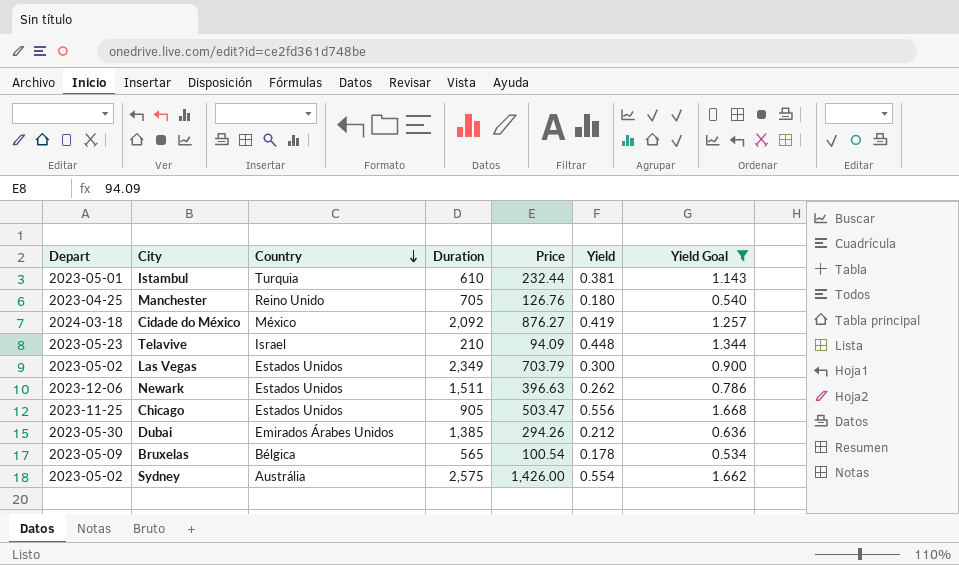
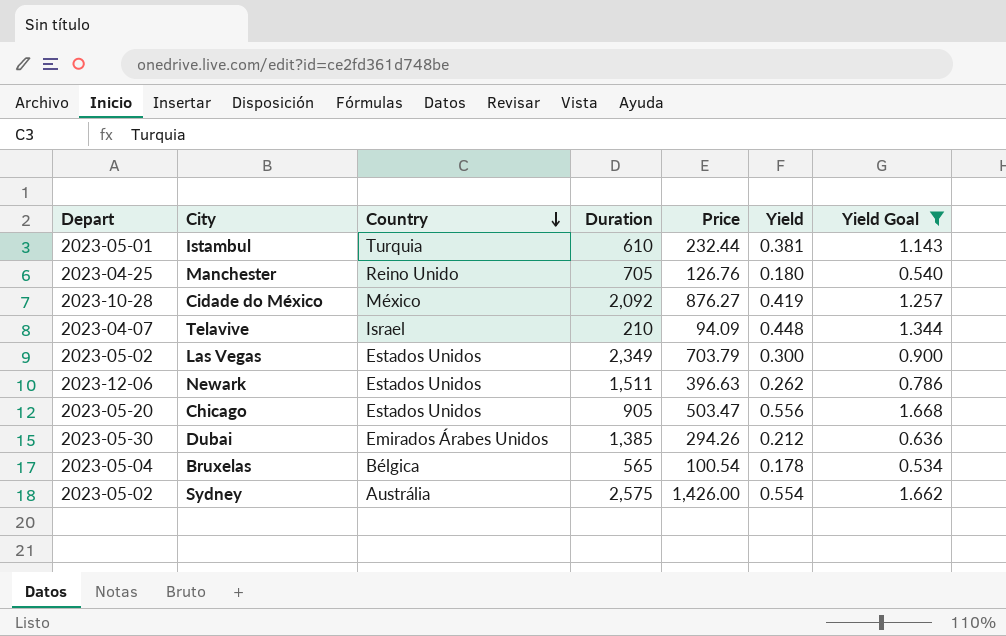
Cidade do México | Depart: 2024-03-18 -> 2023-10-28
Telavive | Depart: 2023-05-23 -> 2023-04-07
Chicago | Depart: 2023-11-25 -> 2023-05-20
Bruxelas | Depart: 2023-05-09 -> 2023-05-04

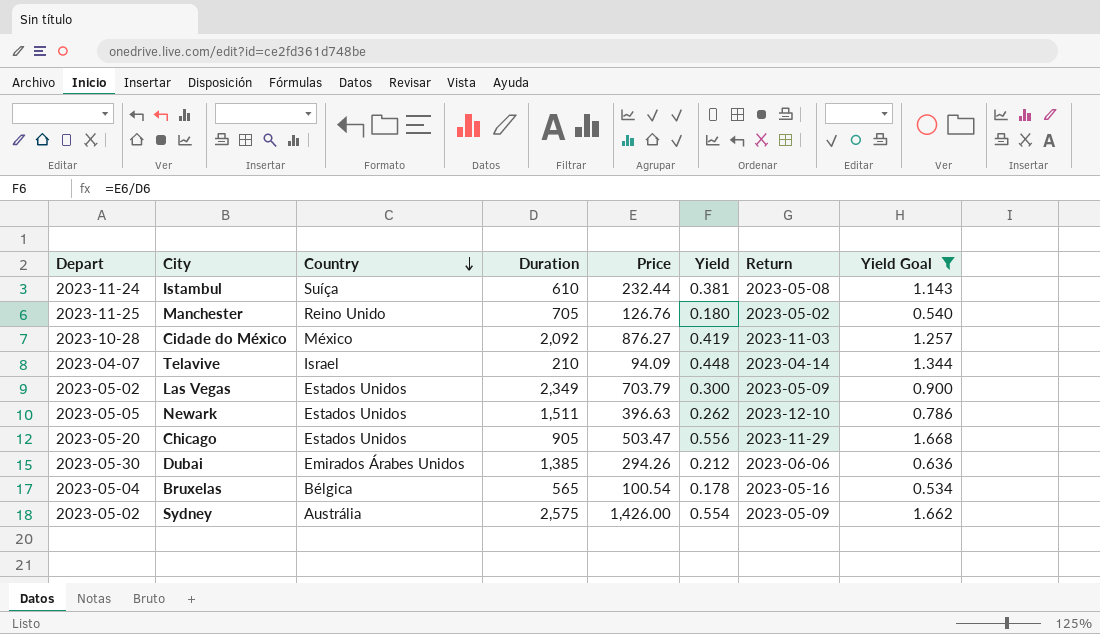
column Return | position: none -> 7
Istambul | Depart: 2023-05-01 -> 2023-11-24
Istambul | Country: Turquia -> Suíça
Manchester | Depart: 2023-04-25 -> 2023-11-25
Newark | Depart: 2023-12-06 -> 2023-05-05

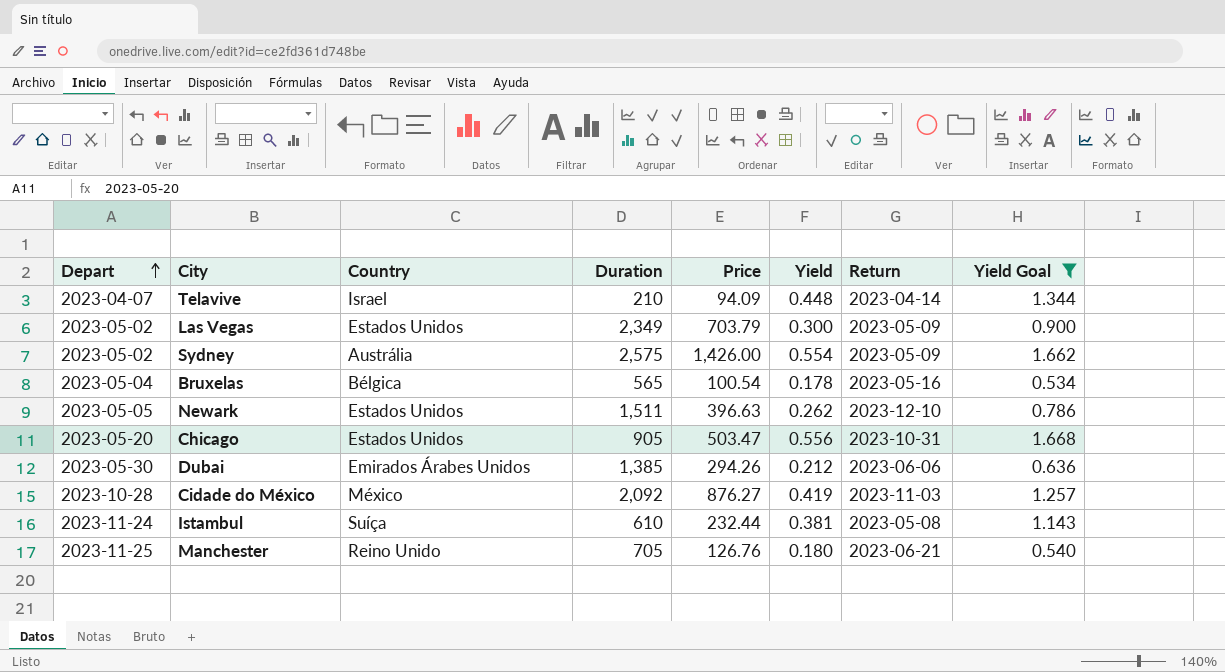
row order: Country descending -> Depart ascending
Chicago | Return: 2023-11-29 -> 2023-10-31
Manchester | Return: 2023-05-02 -> 2023-06-21

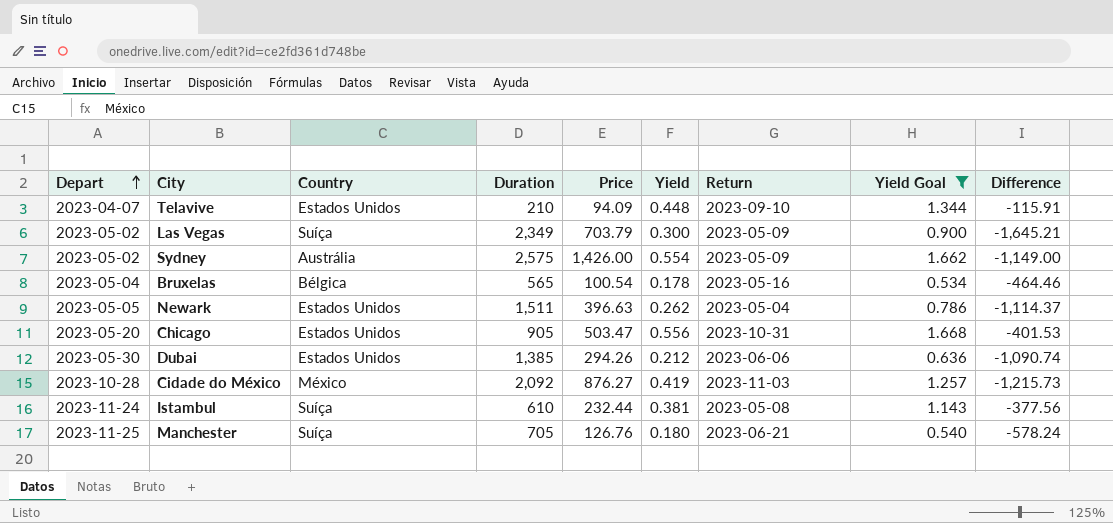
column Difference | formula: none -> [Price] - [Duration]
Telavive | Country: Israel -> Estados Unidos
Telavive | Return: 2023-04-14 -> 2023-09-10
Las Vegas | Country: Estados Unidos -> Suíça
Newark | Return: 2023-12-10 -> 2023-05-04
Dubai | Country: Emirados Árabes Unidos -> Estados Unidos
Manchester | Country: Reino Unido -> Suíça

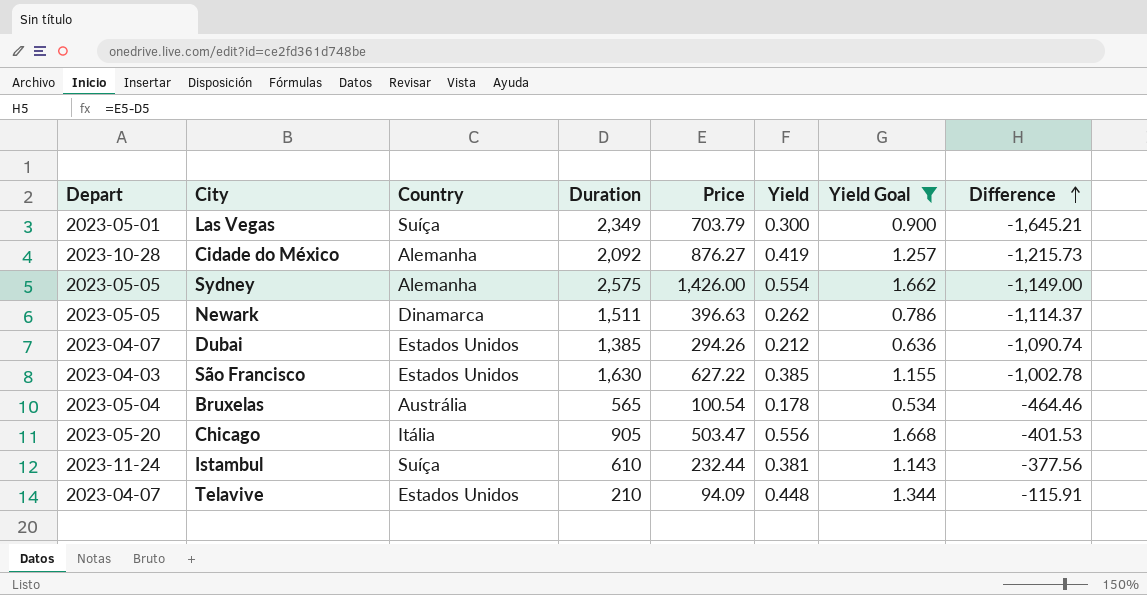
row order: Depart ascending -> Difference ascending
column Return | position: 7 -> none
row Manchester: 2023-11-25 | Suíça | 705 | 126.76 | 0.180 | 2023-06-21 | 0.540 | -578.24 -> none
Las Vegas | Depart: 2023-05-02 -> 2023-05-01
Cidade do México | Country: México -> Alemanha
Sydney | Depart: 2023-05-02 -> 2023-05-05
Sydney | Country: Austrália -> Alemanha
Newark | Country: Estados Unidos -> Dinamarca
Dubai | Depart: 2023-05-30 -> 2023-04-07
row São Francisco: none -> 2023-04-03 | Estados Unidos | 1,630 | 627.22 | 0.385 | 1.155 | -1,002.78
Bruxelas | Country: Bélgica -> Austrália
Chicago | Country: Estados Unidos -> Itália

